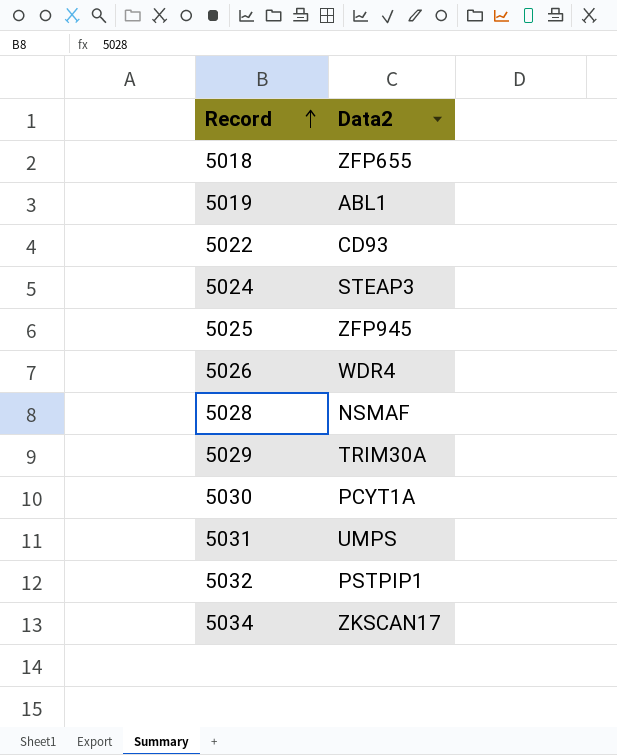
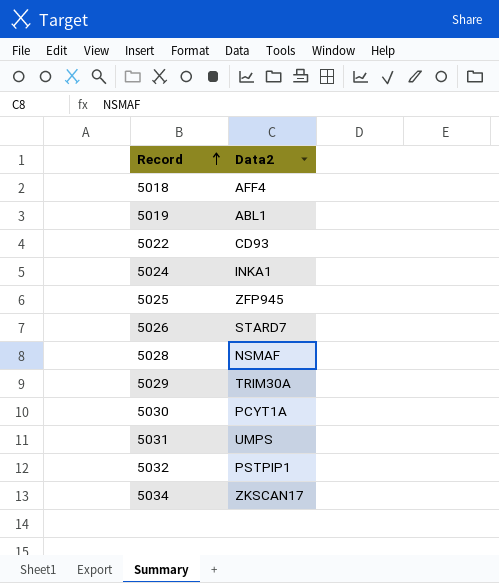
5018 | Data2: ZFP655 -> AFF4
5024 | Data2: STEAP3 -> INKA1
5026 | Data2: WDR4 -> STARD7

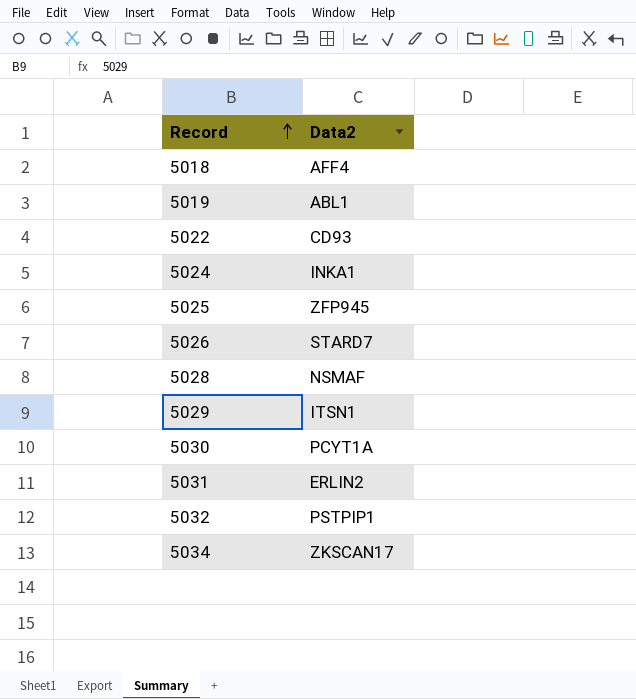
5029 | Data2: TRIM30A -> ITSN1
5031 | Data2: UMPS -> ERLIN2

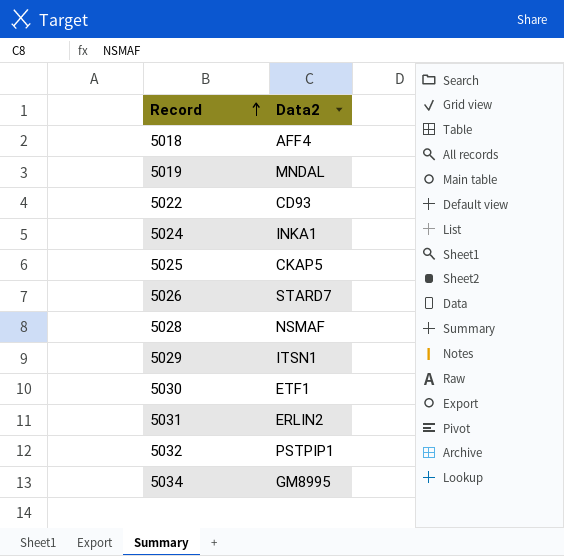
5019 | Data2: ABL1 -> MNDAL
5025 | Data2: ZFP945 -> CKAP5
5030 | Data2: PCYT1A -> ETF1
5034 | Data2: ZKSCAN17 -> GM8995

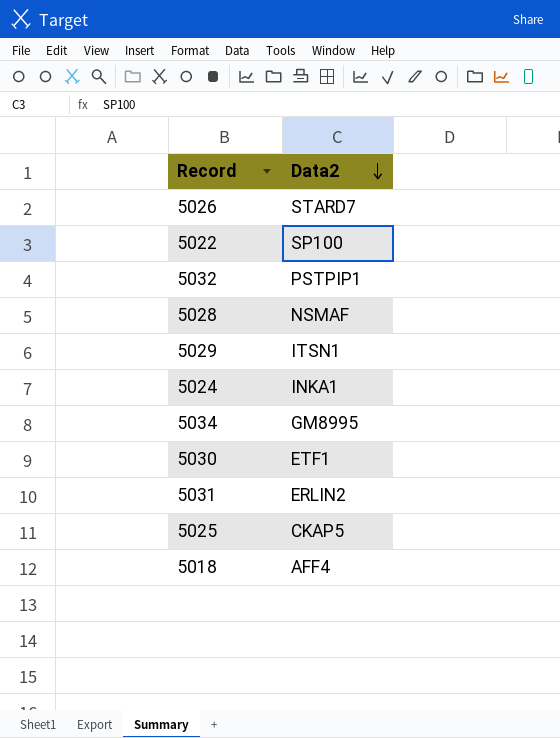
row order: Record ascending -> Data2 descending
row 5019: MNDAL -> none
5022 | Data2: CD93 -> SP100

